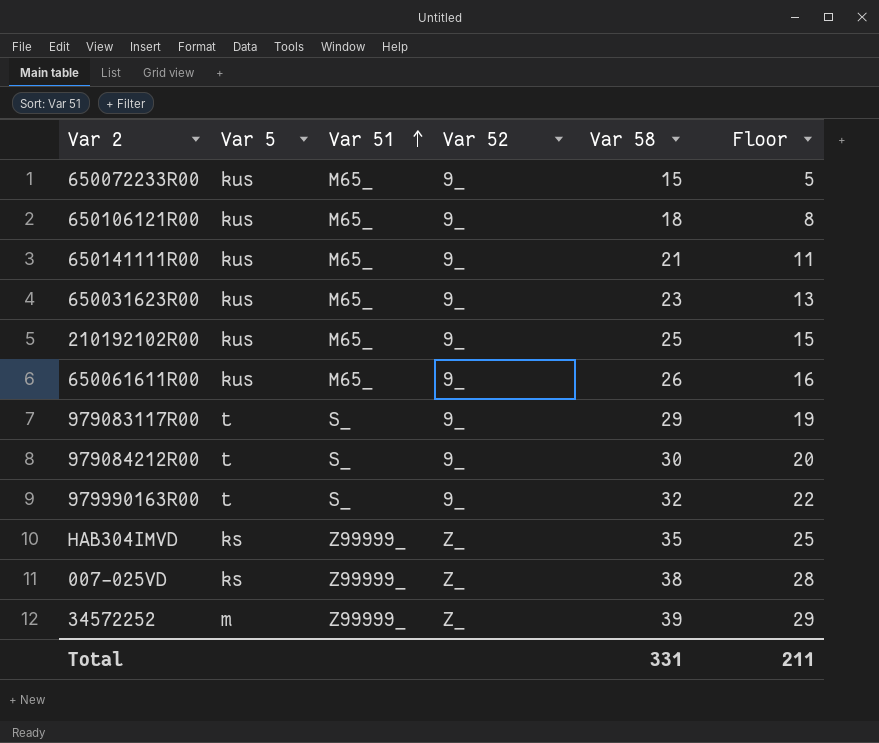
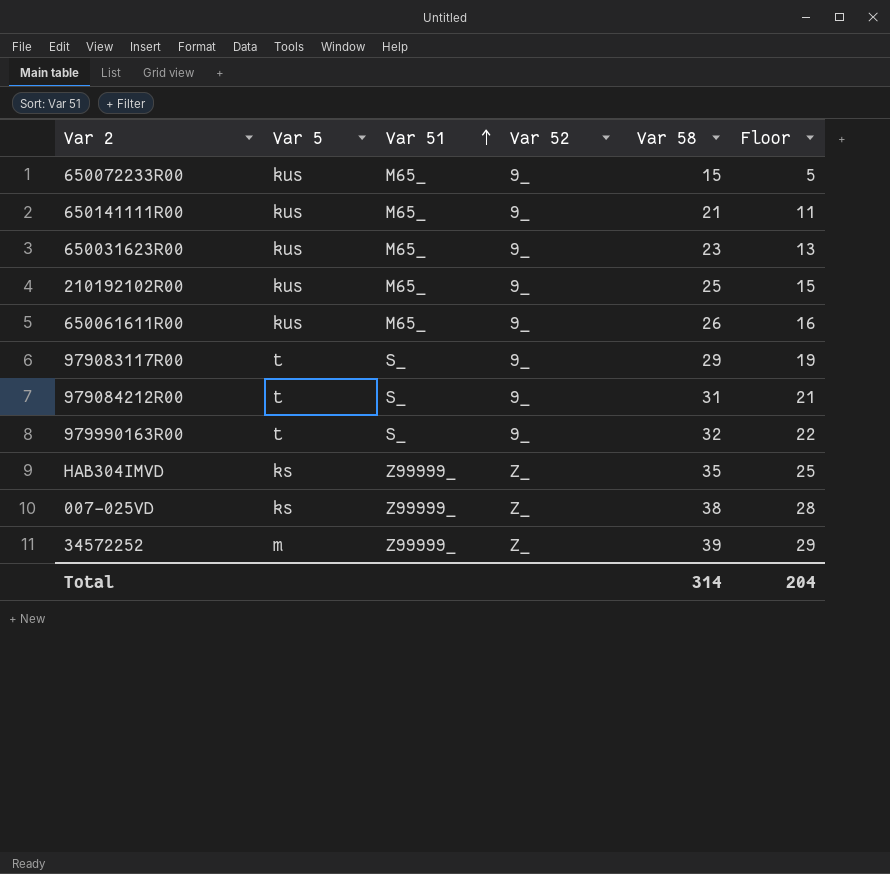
row 650106121R00: kus | M65_ | 9_ | 18 | 8 -> none
979084212R00 | Var 58: 30 -> 31
979084212R00 | Floor: 20 -> 21
Total | Var 58: 331 -> 314
Total | Floor: 211 -> 204

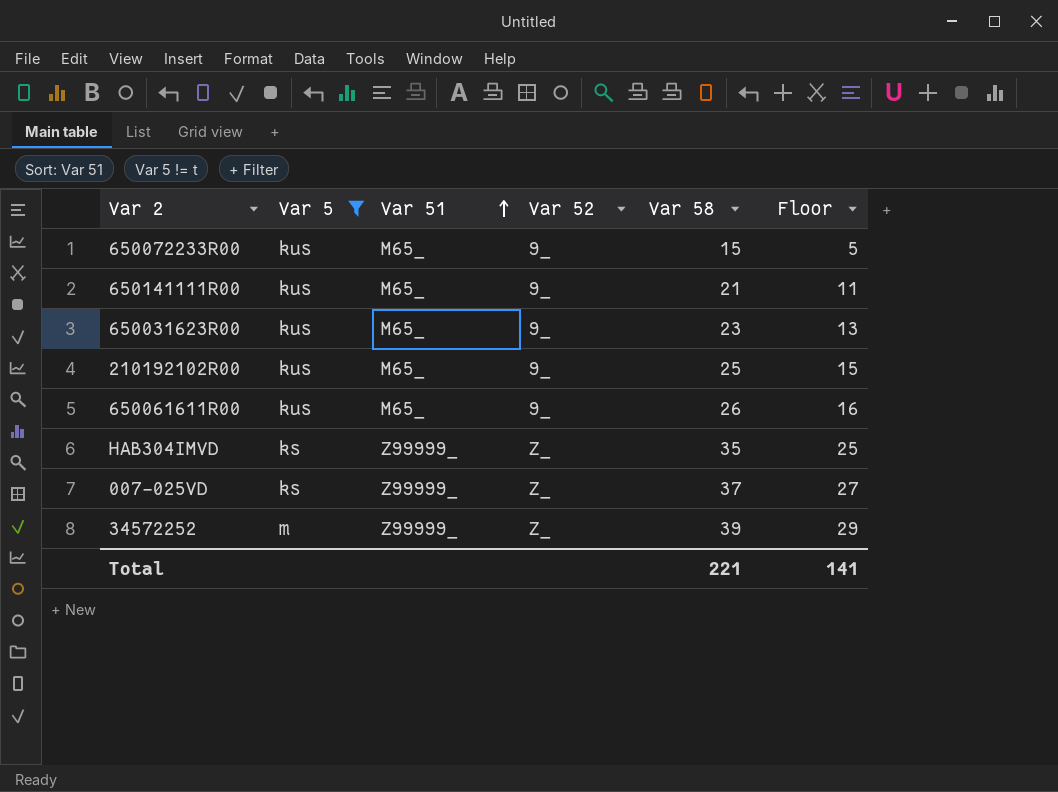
filter: none -> Var 5 != t
007-025VD | Var 58: 38 -> 37
007-025VD | Floor: 28 -> 27
Total | Var 58: 314 -> 221
Total | Floor: 204 -> 141

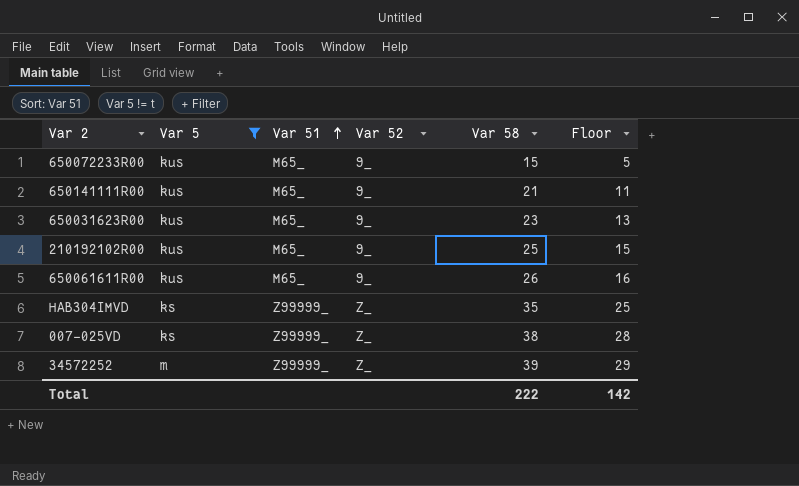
007-025VD | Var 58: 37 -> 38
007-025VD | Floor: 27 -> 28
Total | Var 58: 221 -> 222
Total | Floor: 141 -> 142

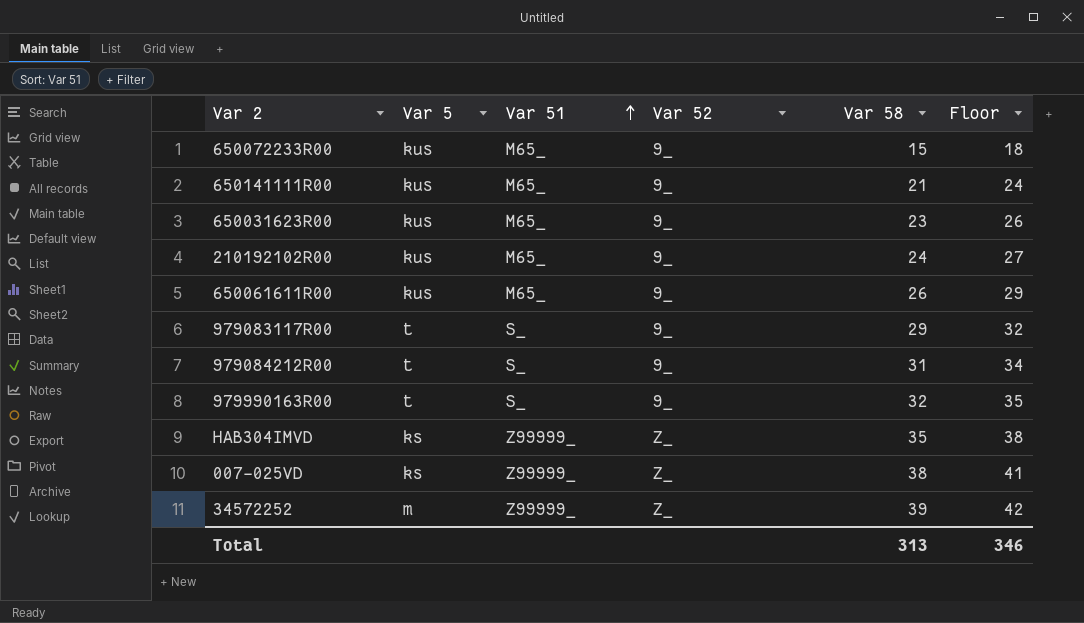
filter: Var 5 != t -> none
column Floor | formula: [Var 58] - 10 -> [Var 58] + 3
210192102R00 | Var 58: 25 -> 24
Total | Var 58: 222 -> 313
Total | Floor: 142 -> 346

